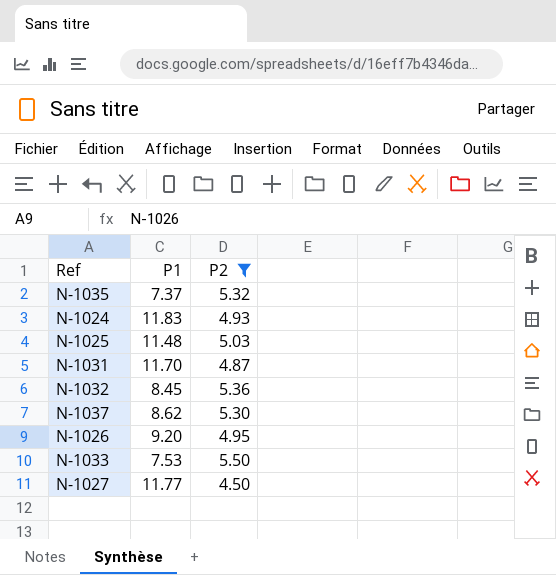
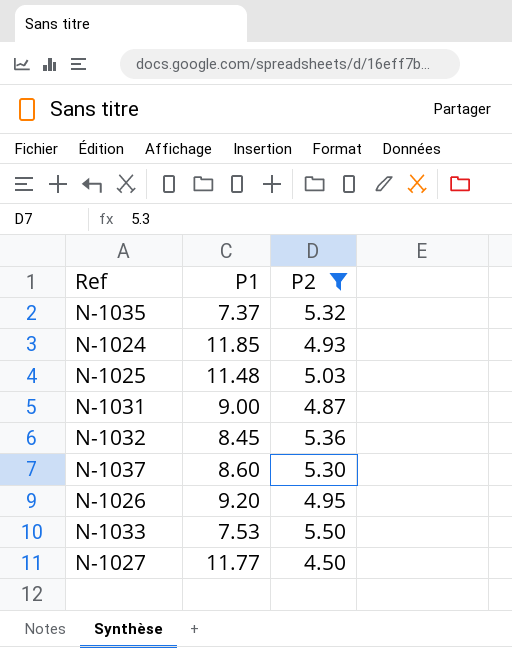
N-1024 | P1: 11.83 -> 11.85
N-1031 | P1: 11.70 -> 9.00
N-1037 | P1: 8.62 -> 8.60

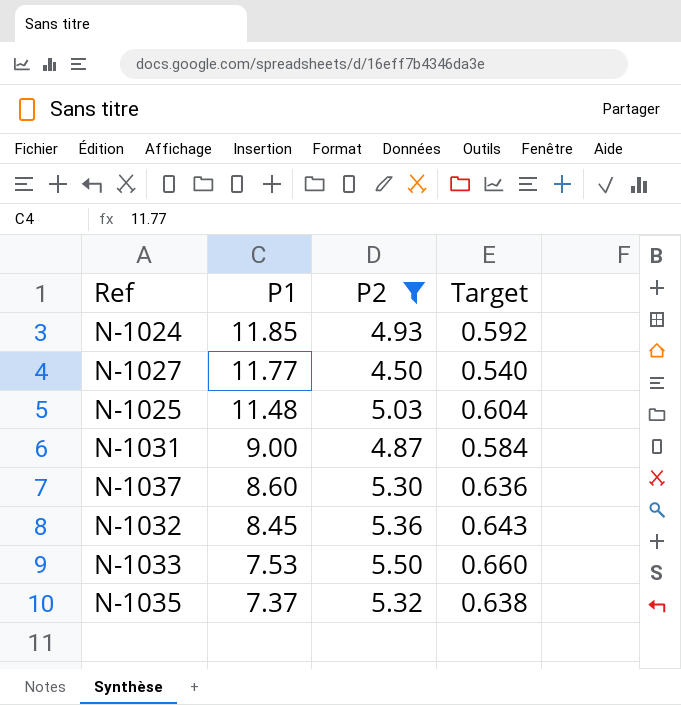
row order: none -> P1 descending
column Target | formula: none -> [P2] * 0.12
row N-1026: 9.20 | 4.95 -> none

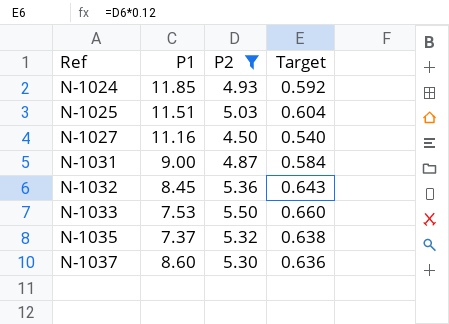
row order: P1 descending -> Ref ascending
N-1025 | P1: 11.48 -> 11.51
N-1027 | P1: 11.77 -> 11.16

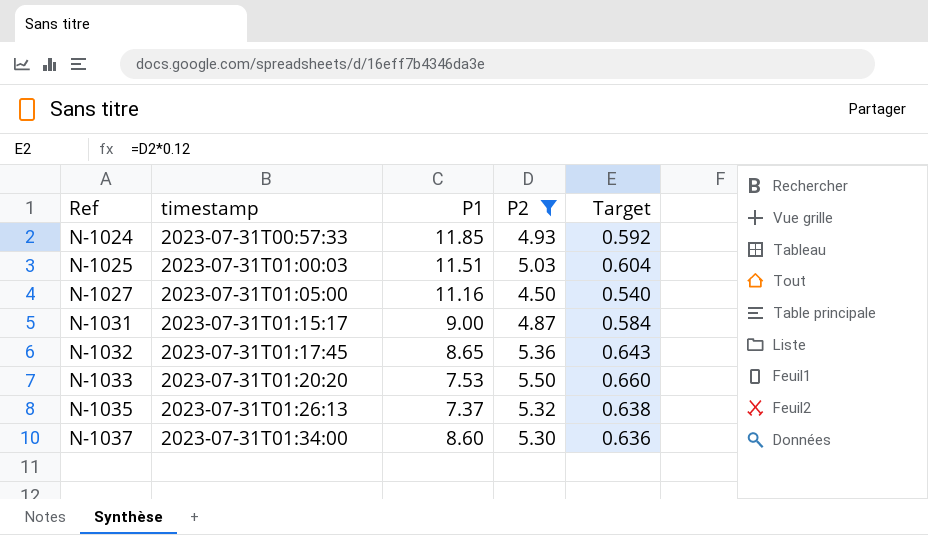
column timestamp | position: none -> 2
N-1032 | P1: 8.45 -> 8.65

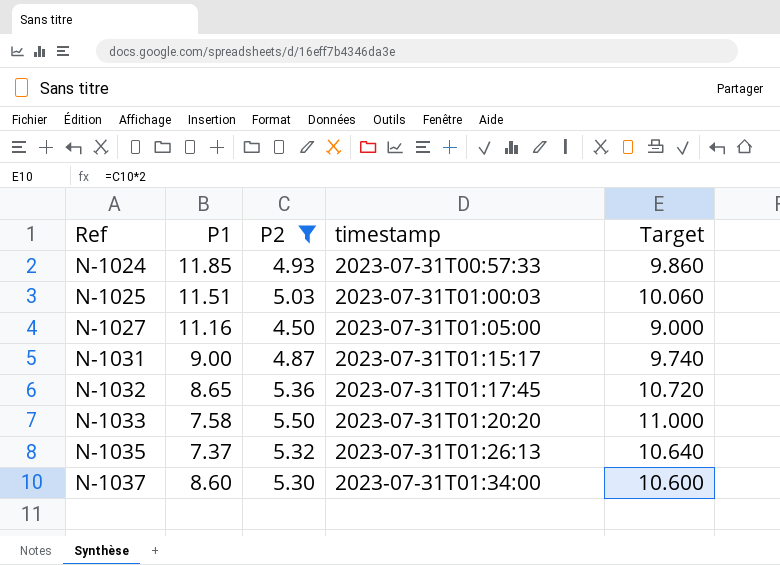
column timestamp | position: 2 -> 4
column Target | formula: [P2] * 0.12 -> [P2] * 2
N-1033 | P1: 7.53 -> 7.58

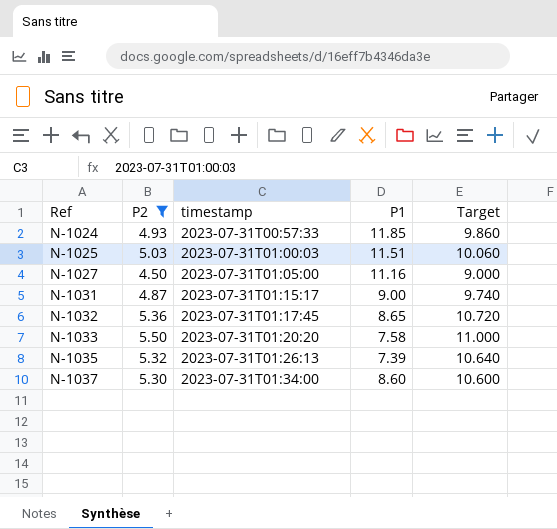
column P1 | position: 2 -> 4
N-1035 | P1: 7.37 -> 7.39

